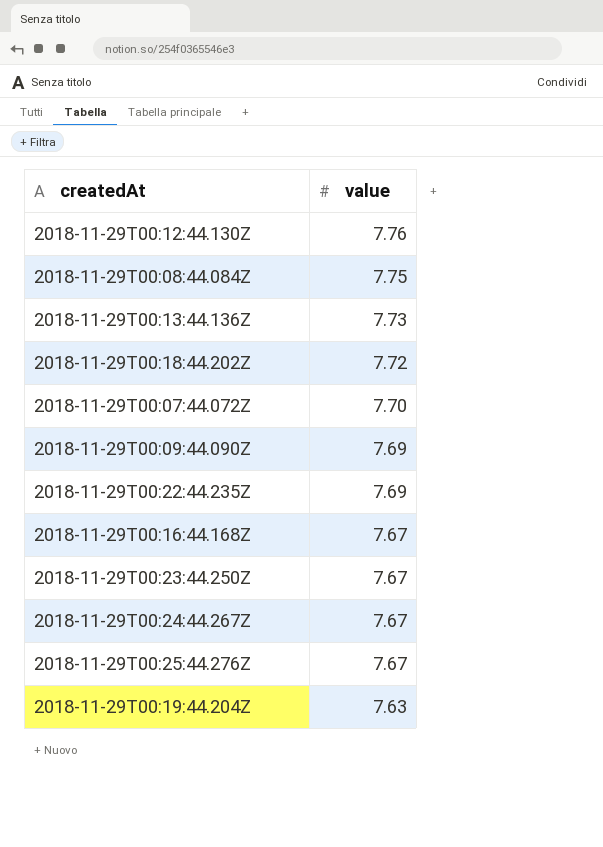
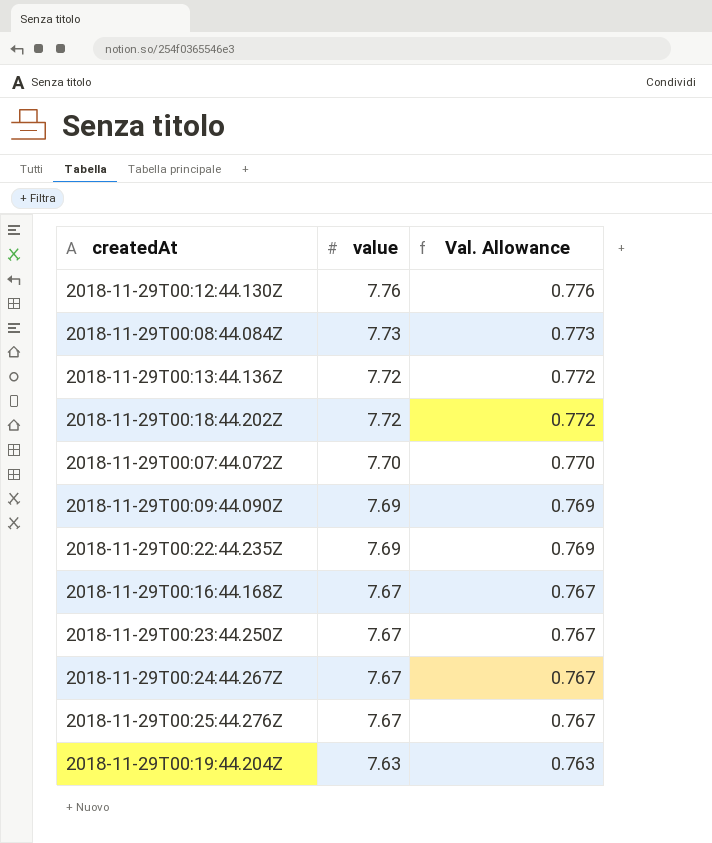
column Val. Allowance | formula: none -> [value] * 0.1
2018-11-29T00:08:44.084Z | value: 7.75 -> 7.73
2018-11-29T00:13:44.136Z | value: 7.73 -> 7.72

